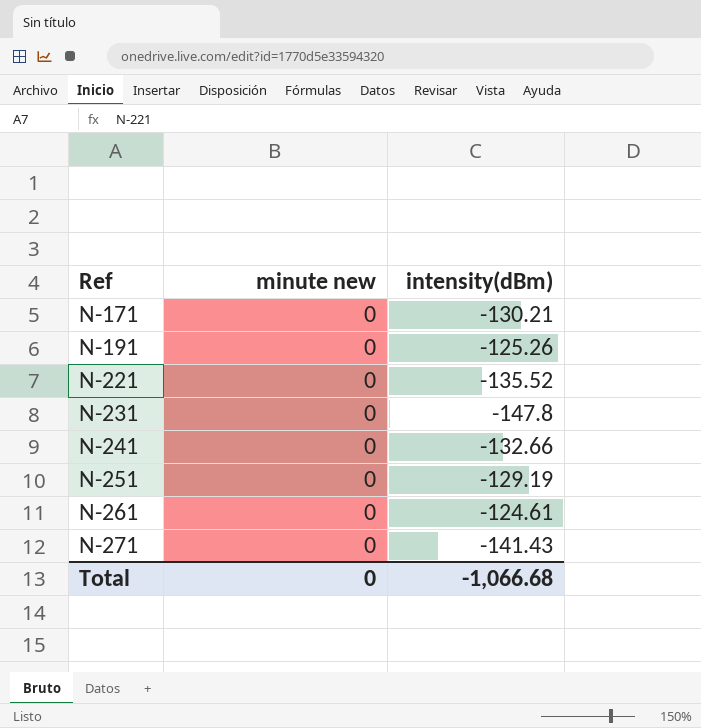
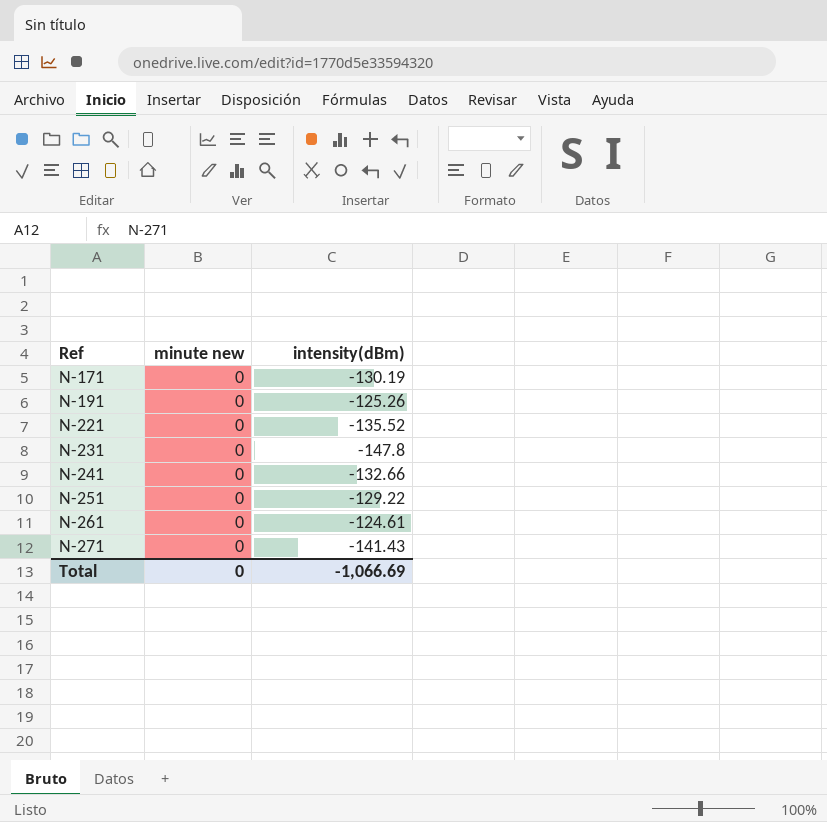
N-171 | intensity(dBm): -130.21 -> -130.19
N-251 | intensity(dBm): -129.19 -> -129.22
Total | intensity(dBm): -1,066.68 -> -1,066.69

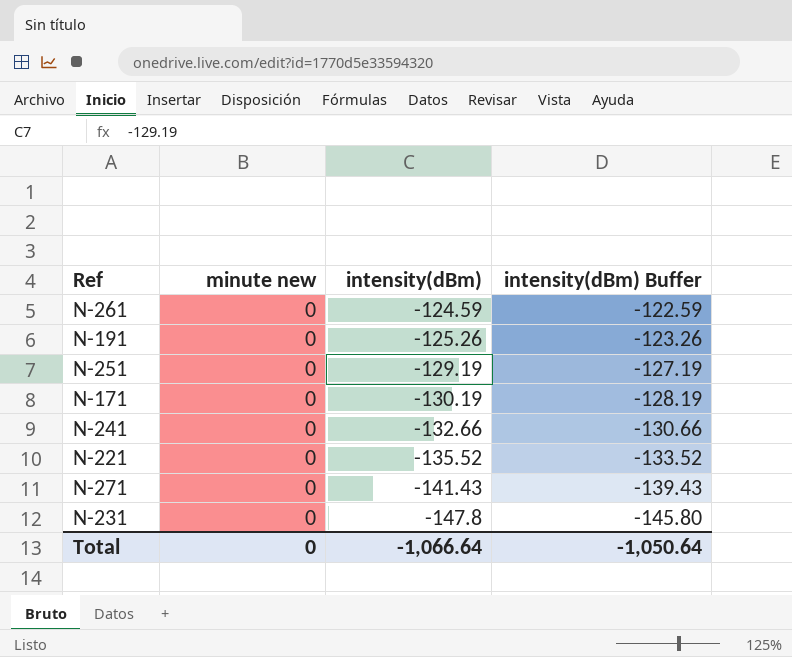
row order: Ref ascending -> intensity(dBm) descending
column intensity(dBm) Buffer | formula: none -> [intensity(dBm)] + 2
N-261 | intensity(dBm): -124.61 -> -124.59
N-251 | intensity(dBm): -129.22 -> -129.19
Total | intensity(dBm): -1,066.69 -> -1,066.64

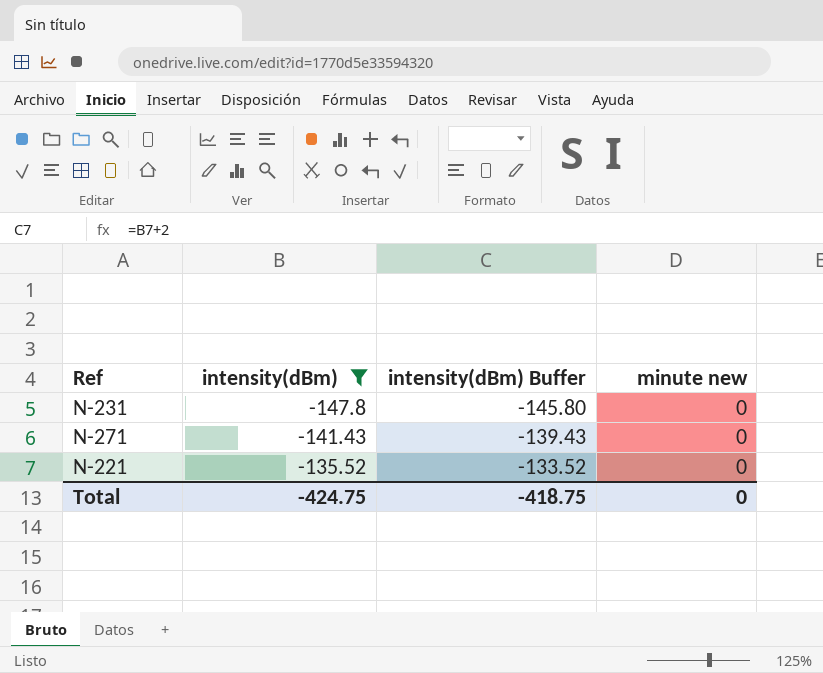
filter: none -> intensity(dBm) <= -135.52
row order: intensity(dBm) descending -> intensity(dBm) ascending
column minute new | position: 2 -> 4
Total | intensity(dBm): -1,066.64 -> -424.75
Total | intensity(dBm) Buffer: -1,050.64 -> -418.75

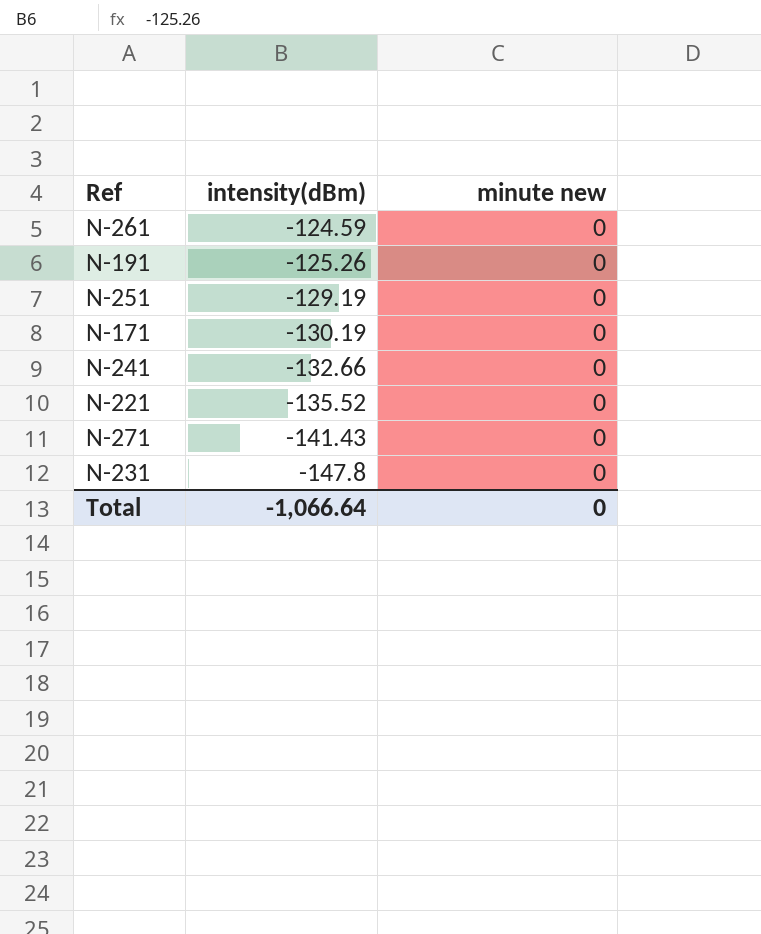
filter: intensity(dBm) <= -135.52 -> none
row order: intensity(dBm) ascending -> intensity(dBm) descending
column intensity(dBm) Buffer | formula: [intensity(dBm)] + 2 -> none
Total | intensity(dBm): -424.75 -> -1,066.64

